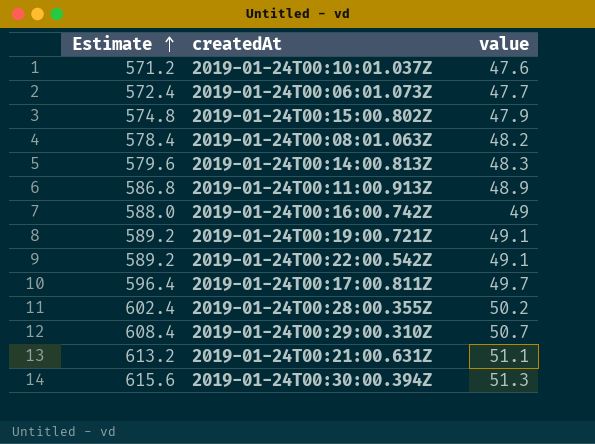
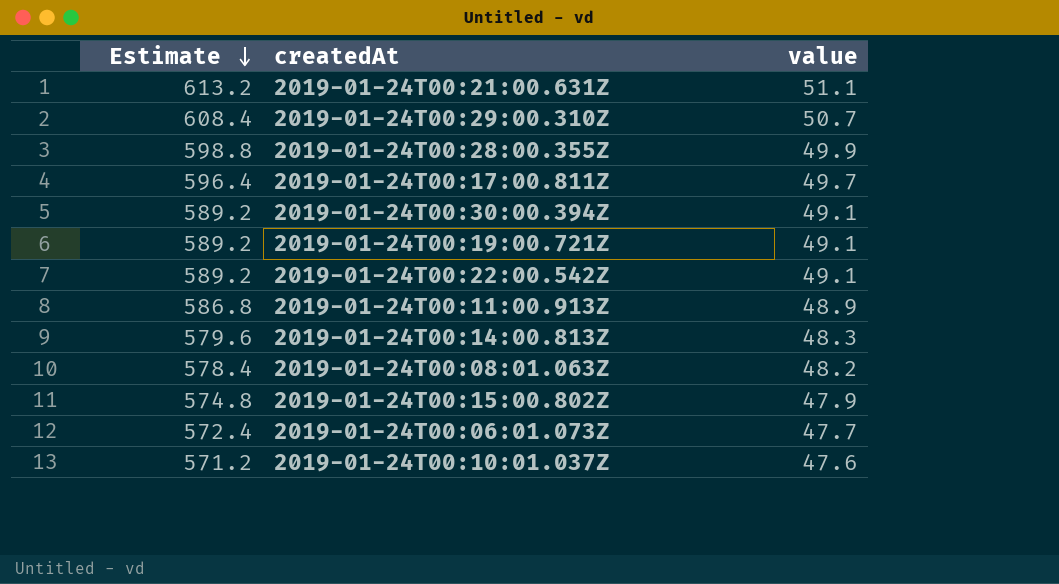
row order: Estimate ascending -> Estimate descending
row 2019-01-24T00:16:00.742Z: 588.0 | 49 -> none
2019-01-24T00:28:00.355Z | Estimate: 602.4 -> 598.8
2019-01-24T00:28:00.355Z | value: 50.2 -> 49.9
2019-01-24T00:30:00.394Z | Estimate: 615.6 -> 589.2
2019-01-24T00:30:00.394Z | value: 51.3 -> 49.1

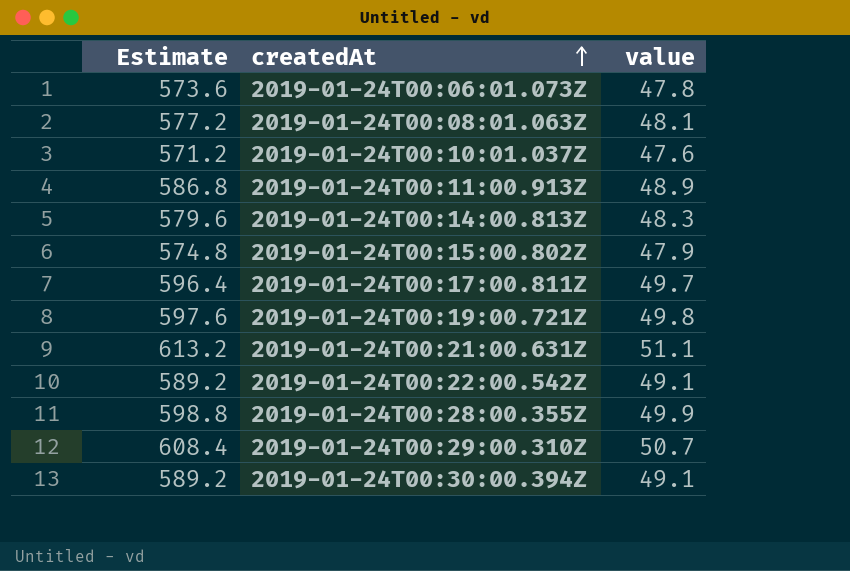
row order: Estimate descending -> createdAt ascending
2019-01-24T00:06:01.073Z | Estimate: 572.4 -> 573.6
2019-01-24T00:06:01.073Z | value: 47.7 -> 47.8
2019-01-24T00:08:01.063Z | Estimate: 578.4 -> 577.2
2019-01-24T00:08:01.063Z | value: 48.2 -> 48.1
2019-01-24T00:19:00.721Z | Estimate: 589.2 -> 597.6
2019-01-24T00:19:00.721Z | value: 49.1 -> 49.8

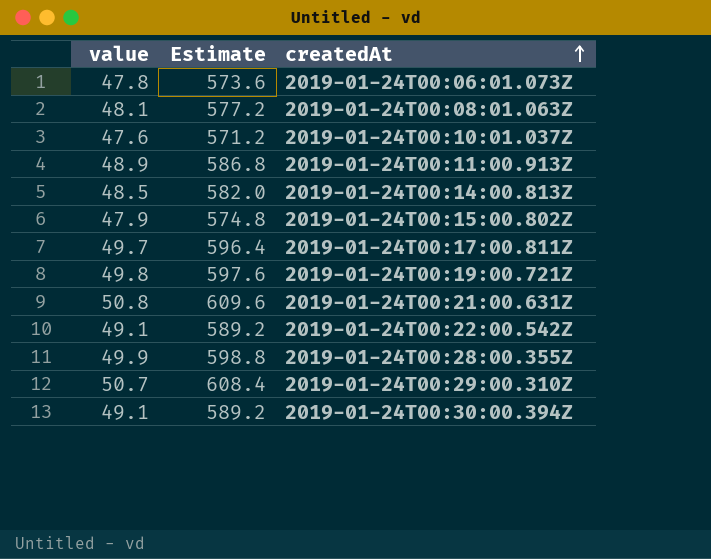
column value | position: 3 -> 1
2019-01-24T00:14:00.813Z | value: 48.3 -> 48.5
2019-01-24T00:14:00.813Z | Estimate: 579.6 -> 582.0
2019-01-24T00:21:00.631Z | value: 51.1 -> 50.8
2019-01-24T00:21:00.631Z | Estimate: 613.2 -> 609.6

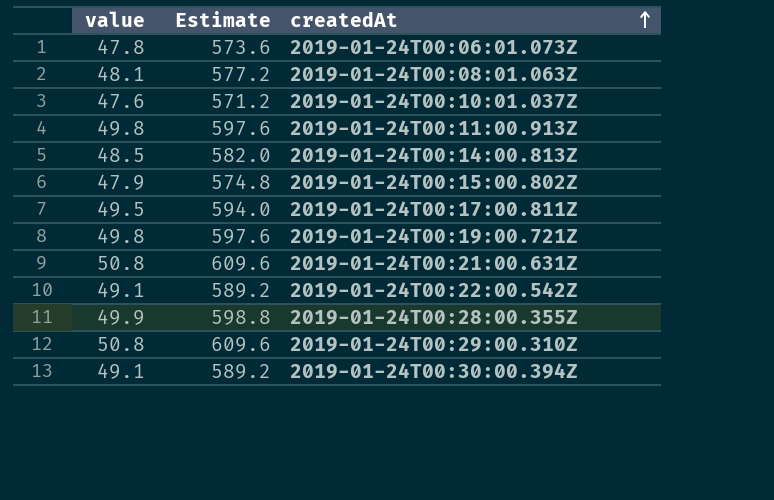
2019-01-24T00:11:00.913Z | value: 48.9 -> 49.8
2019-01-24T00:11:00.913Z | Estimate: 586.8 -> 597.6
2019-01-24T00:17:00.811Z | value: 49.7 -> 49.5
2019-01-24T00:17:00.811Z | Estimate: 596.4 -> 594.0
2019-01-24T00:29:00.310Z | value: 50.7 -> 50.8
2019-01-24T00:29:00.310Z | Estimate: 608.4 -> 609.6

